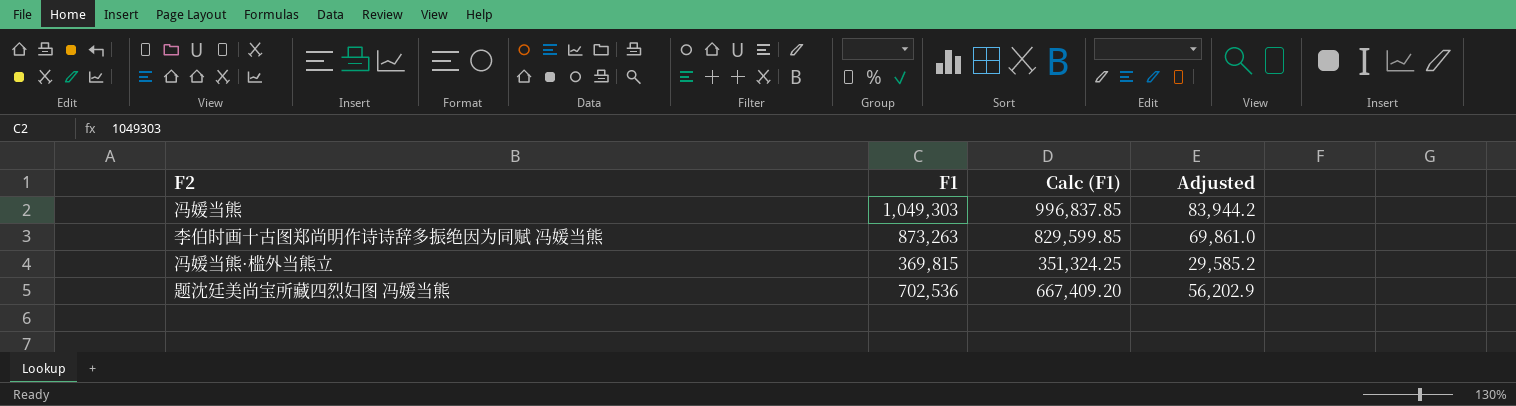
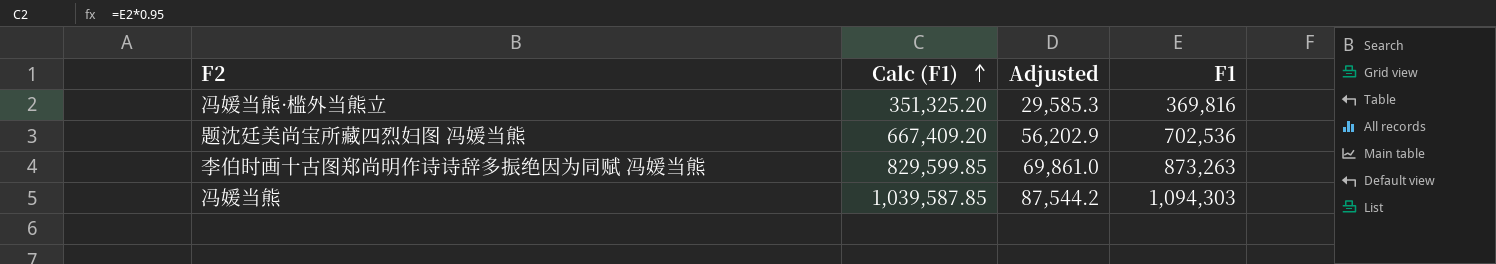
row order: none -> Calc (F1) ascending
column F1 | position: 2 -> 4
冯媛当熊·槛外当熊立 | Calc (F1): 351,324.25 -> 351,325.20
冯媛当熊·槛外当熊立 | Adjusted: 29,585.2 -> 29,585.3
冯媛当熊·槛外当熊立 | F1: 369,815 -> 369,816
冯媛当熊 | Calc (F1): 996,837.85 -> 1,039,587.85
冯媛当熊 | Adjusted: 83,944.2 -> 87,544.2
冯媛当熊 | F1: 1,049,303 -> 1,094,303

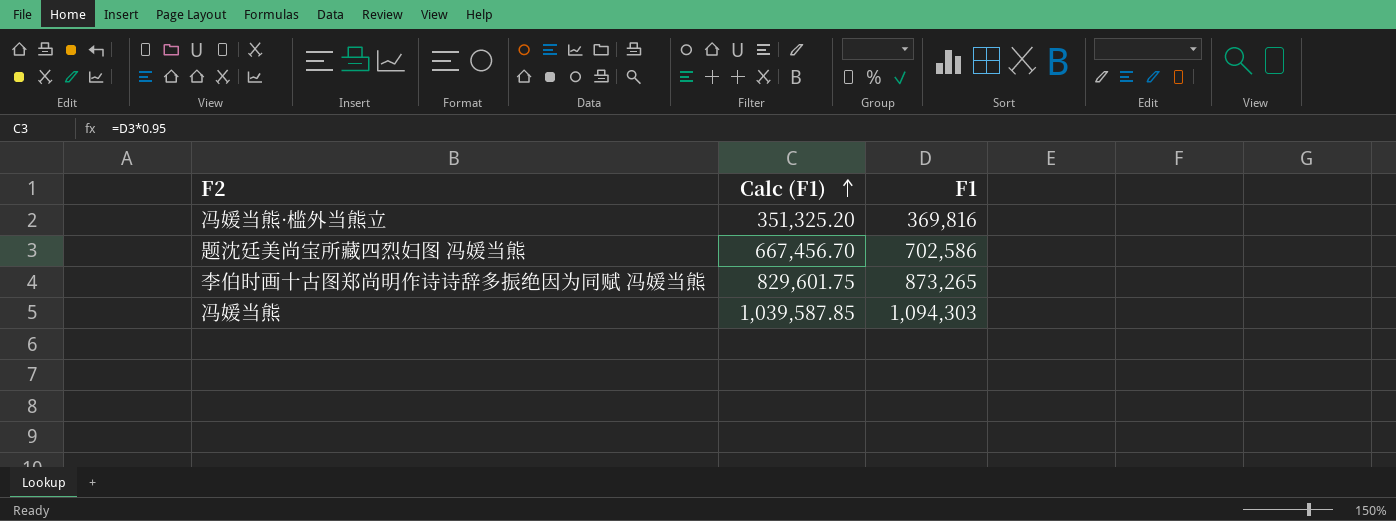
column Adjusted | formula: [F1] * 0.08 -> none
题沈廷美尚宝所藏四烈妇图 冯媛当熊 | Calc (F1): 667,409.20 -> 667,456.70
题沈廷美尚宝所藏四烈妇图 冯媛当熊 | F1: 702,536 -> 702,586
李伯时画十古图郑尚明作诗诗辞多振绝因为同赋 冯媛当熊 | Calc (F1): 829,599.85 -> 829,601.75
李伯时画十古图郑尚明作诗诗辞多振绝因为同赋 冯媛当熊 | F1: 873,263 -> 873,265

